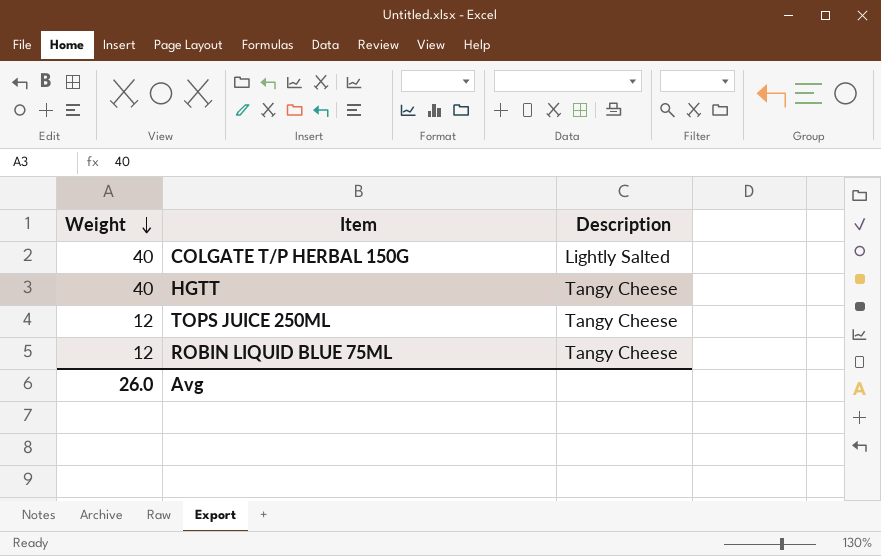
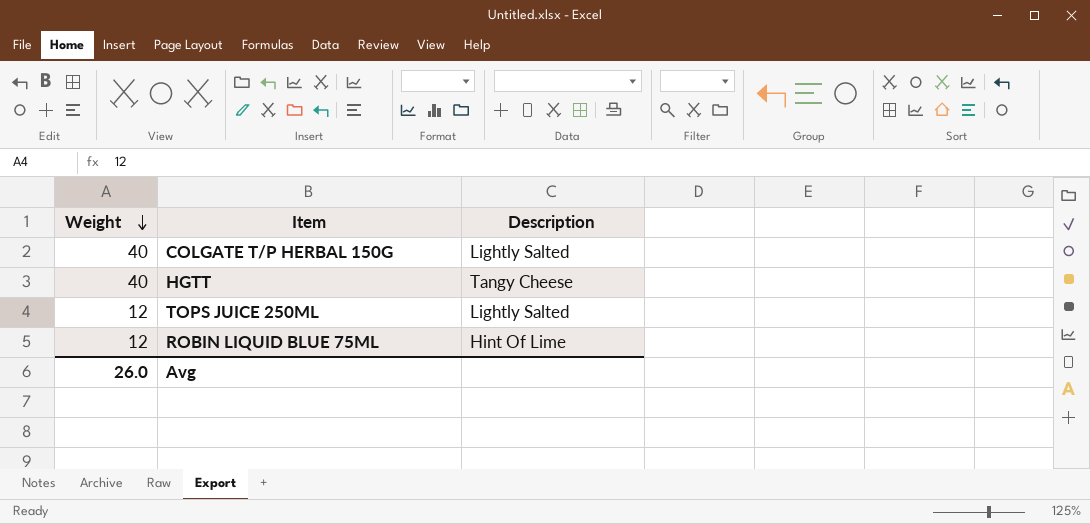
TOPS JUICE 250ML | Description: Tangy Cheese -> Lightly Salted
ROBIN LIQUID BLUE 75ML | Description: Tangy Cheese -> Hint Of Lime

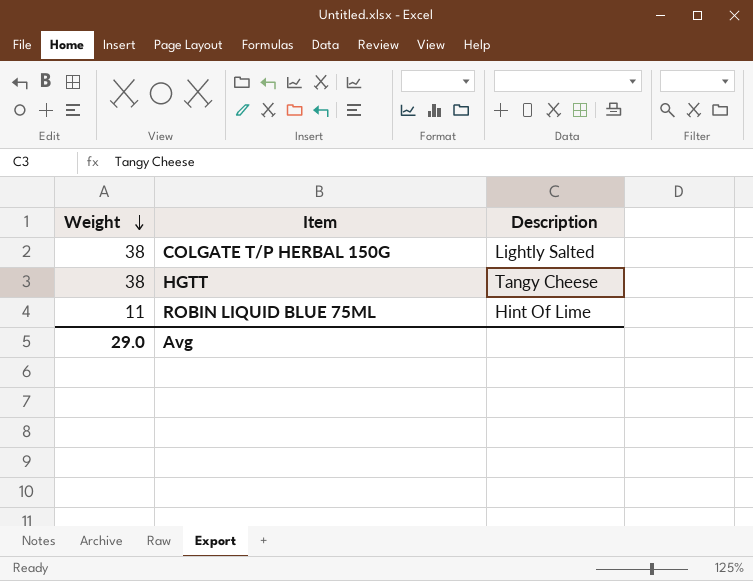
row TOPS JUICE 250ML: 12 | Lightly Salted -> none
COLGATE T/P HERBAL 150G | Weight: 40 -> 38
HGTT | Weight: 40 -> 38
ROBIN LIQUID BLUE 75ML | Weight: 12 -> 11
Avg | Weight: 26.0 -> 29.0

